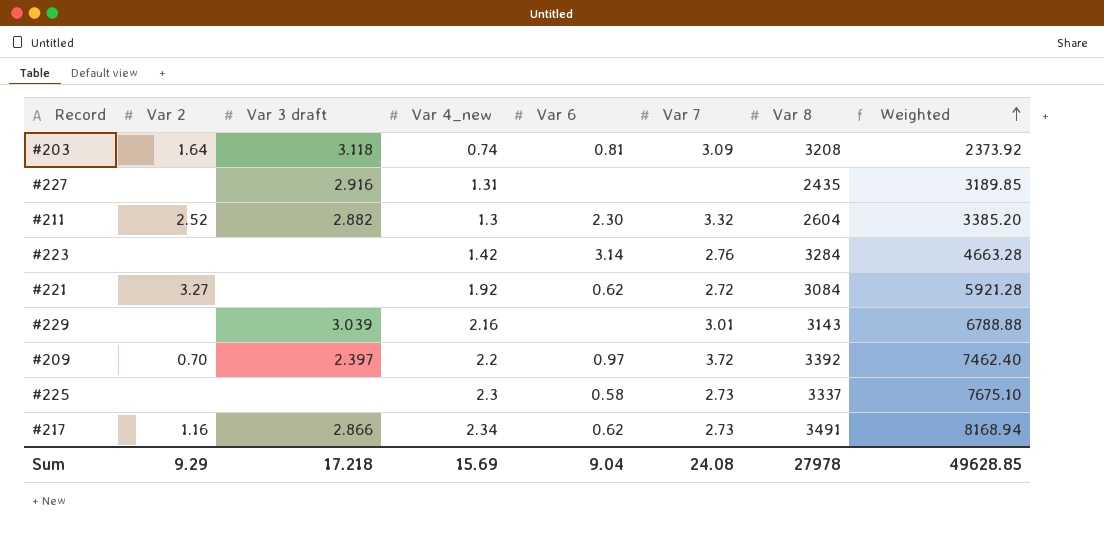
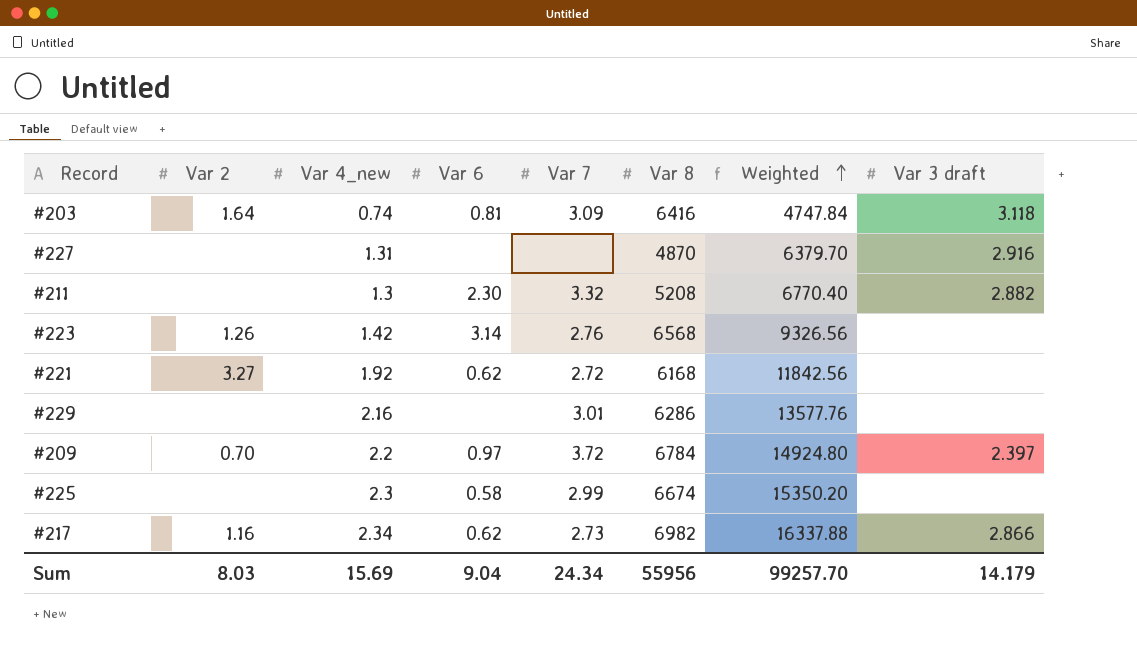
column Var 3 draft | position: 3 -> 8
#203 | Var 8: 3208 -> 6416
#203 | Weighted: 2373.92 -> 4747.84
#227 | Var 8: 2435 -> 4870
#227 | Weighted: 3189.85 -> 6379.70
#211 | Var 2: 2.52 -> none
#211 | Var 8: 2604 -> 5208
#211 | Weighted: 3385.20 -> 6770.40
#223 | Var 2: none -> 1.26
#223 | Var 8: 3284 -> 6568
#223 | Weighted: 4663.28 -> 9326.56
#221 | Var 8: 3084 -> 6168
#221 | Weighted: 5921.28 -> 11842.56
#229 | Var 8: 3143 -> 6286
#229 | Weighted: 6788.88 -> 13577.76
#229 | Var 3 draft: 3.039 -> none
#209 | Var 8: 3392 -> 6784
#209 | Weighted: 7462.40 -> 14924.80
#225 | Var 7: 2.73 -> 2.99
#225 | Var 8: 3337 -> 6674
#225 | Weighted: 7675.10 -> 15350.20
#217 | Var 8: 3491 -> 6982
#217 | Weighted: 8168.94 -> 16337.88
Sum | Var 2: 9.29 -> 8.03
Sum | Var 7: 24.08 -> 24.34
Sum | Var 8: 27978 -> 55956
Sum | Weighted: 49628.85 -> 99257.70
Sum | Var 3 draft: 17.218 -> 14.179

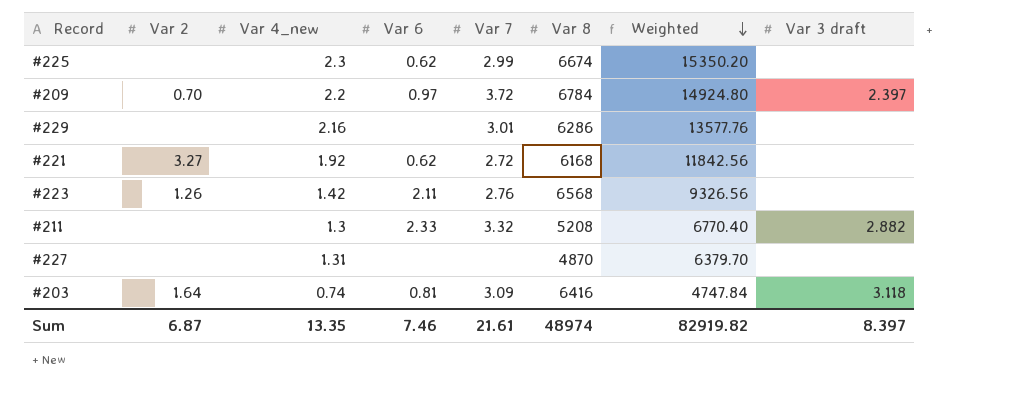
row order: Weighted ascending -> Weighted descending
row #217: 1.16 | 2.34 | 0.62 | 2.73 | 6982 | 16337.88 | 2.866 -> none
#225 | Var 6: 0.58 -> 0.62
#223 | Var 6: 3.14 -> 2.11
#211 | Var 6: 2.30 -> 2.33
#227 | Var 3 draft: 2.916 -> none
Sum | Var 2: 8.03 -> 6.87
Sum | Var 4_new: 15.69 -> 13.35
Sum | Var 6: 9.04 -> 7.46
Sum | Var 7: 24.34 -> 21.61
Sum | Var 8: 55956 -> 48974
Sum | Weighted: 99257.70 -> 82919.82
Sum | Var 3 draft: 14.179 -> 8.397

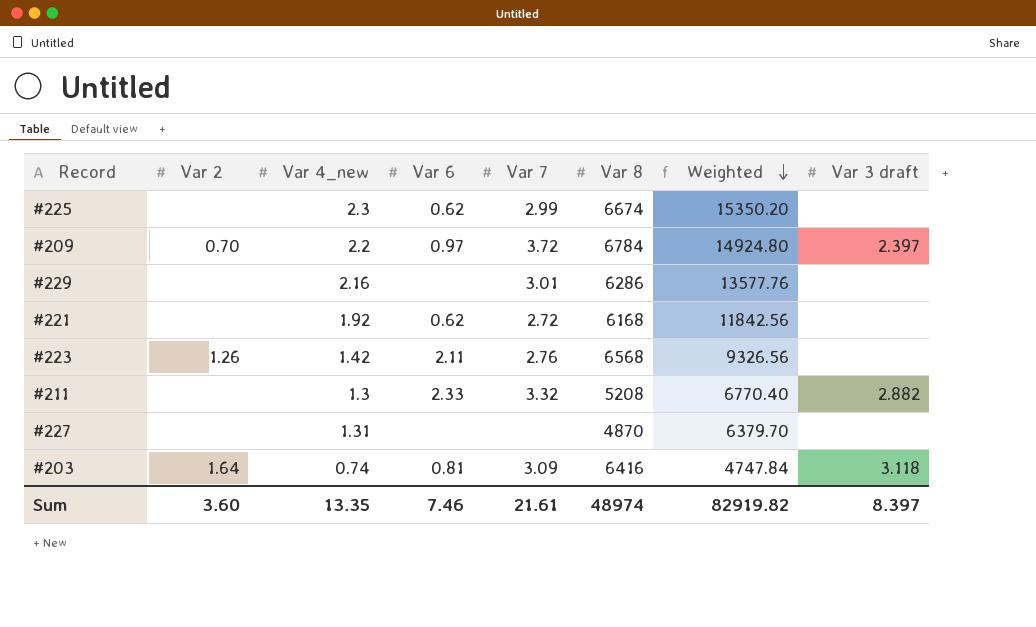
#221 | Var 2: 3.27 -> none
Sum | Var 2: 6.87 -> 3.60

